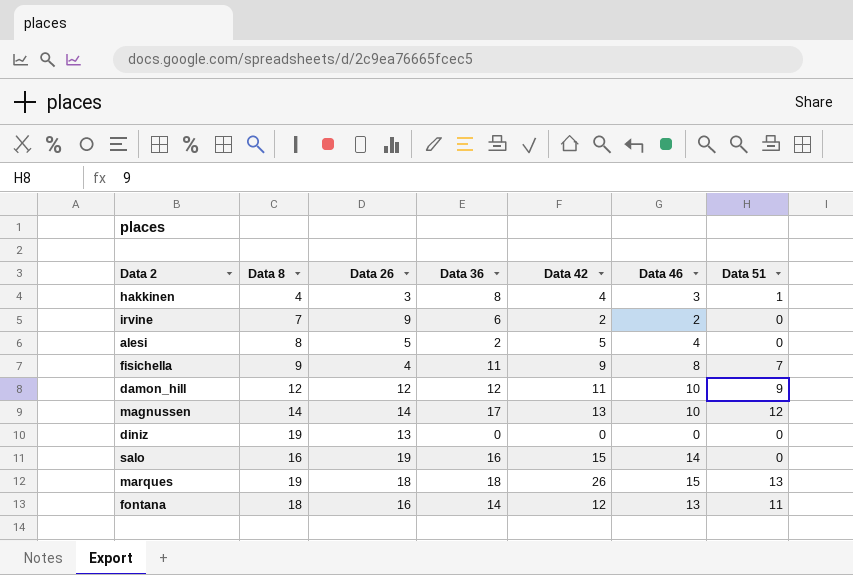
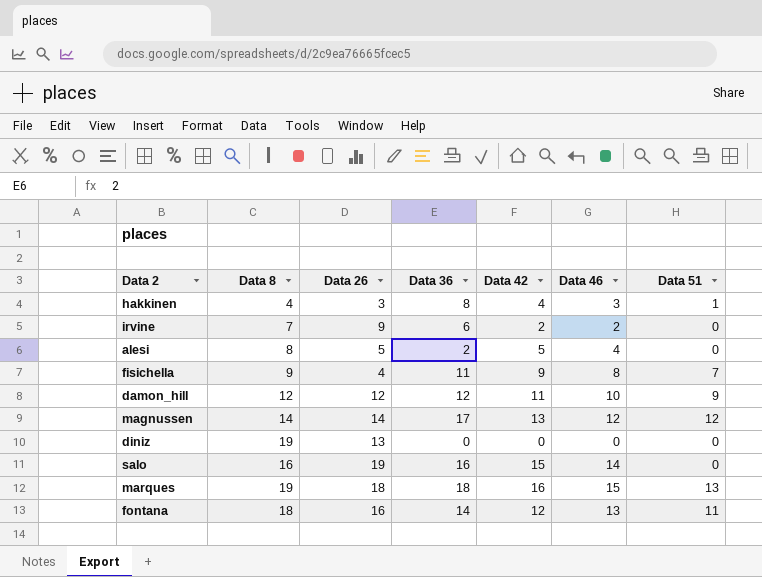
magnussen | Data 46: 10 -> 12
marques | Data 42: 26 -> 16

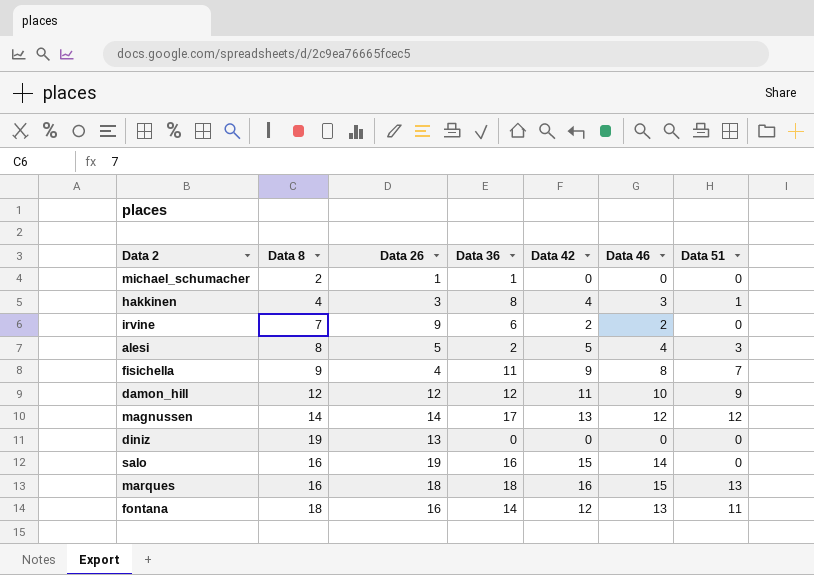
row michael_schumacher: none -> 2 | 1 | 1 | 0 | 0 | 0
alesi | Data 51: 0 -> 3
marques | Data 8: 19 -> 16

